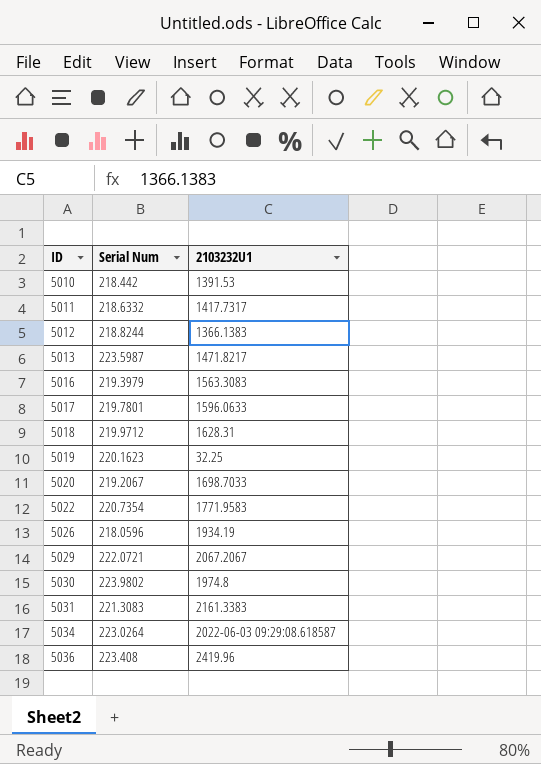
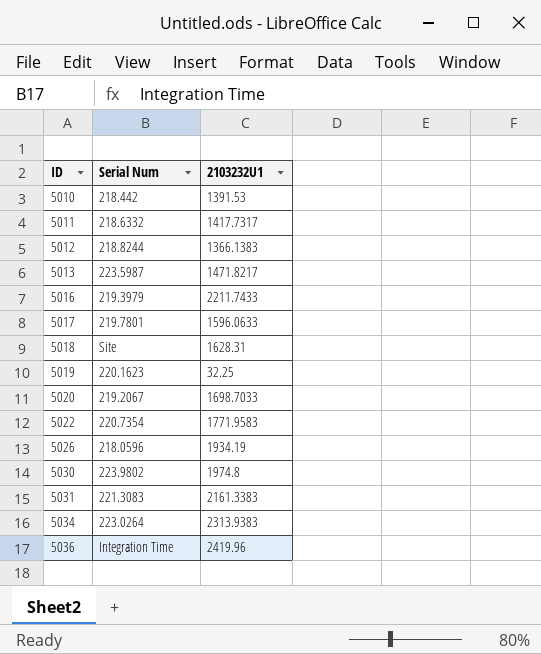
row 5029: 222.0721 | 2067.2067 -> none
5016 | 2103232U1: 1563.3083 -> 2211.7433
5018 | Serial Num: 219.9712 -> Site
5034 | 2103232U1: 2022-06-03 09:29:08.618587 -> 2313.9383
5036 | Serial Num: 223.408 -> Integration Time

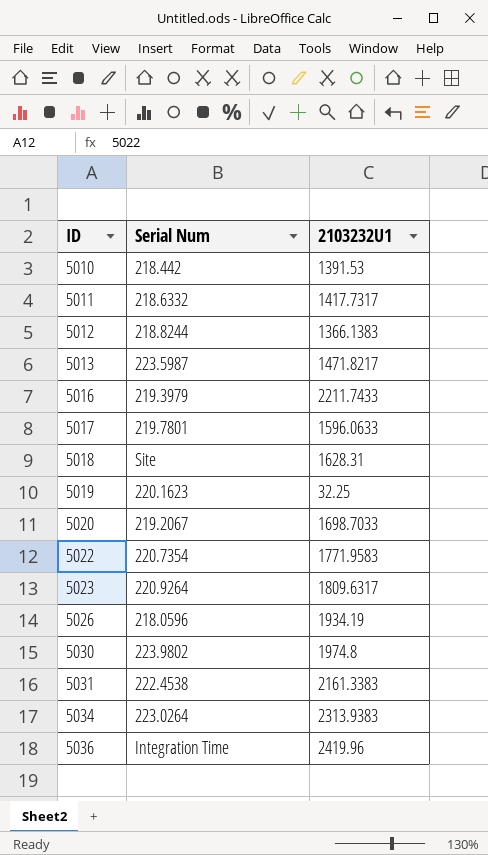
row 5023: none -> 220.9264 | 1809.6317
5031 | Serial Num: 221.3083 -> 222.4538

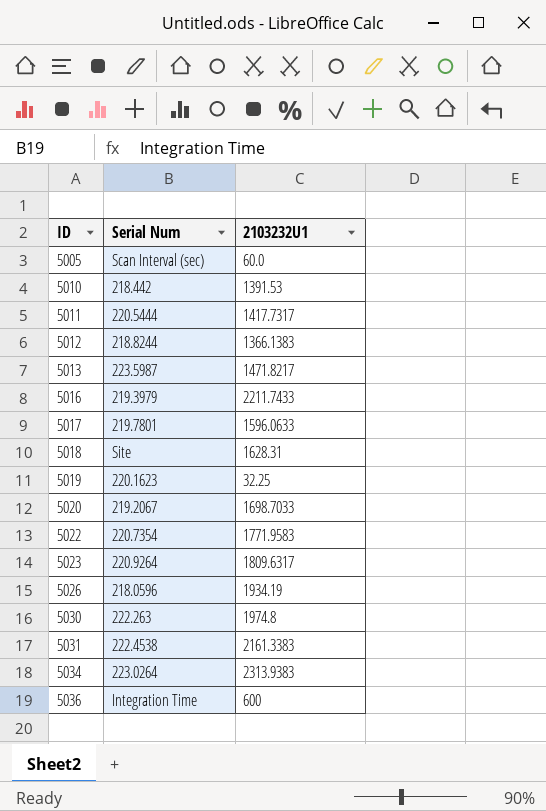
row 5005: none -> Scan Interval (sec) | 60.0
5011 | Serial Num: 218.6332 -> 220.5444
5030 | Serial Num: 223.9802 -> 222.263
5036 | 2103232U1: 2419.96 -> 600

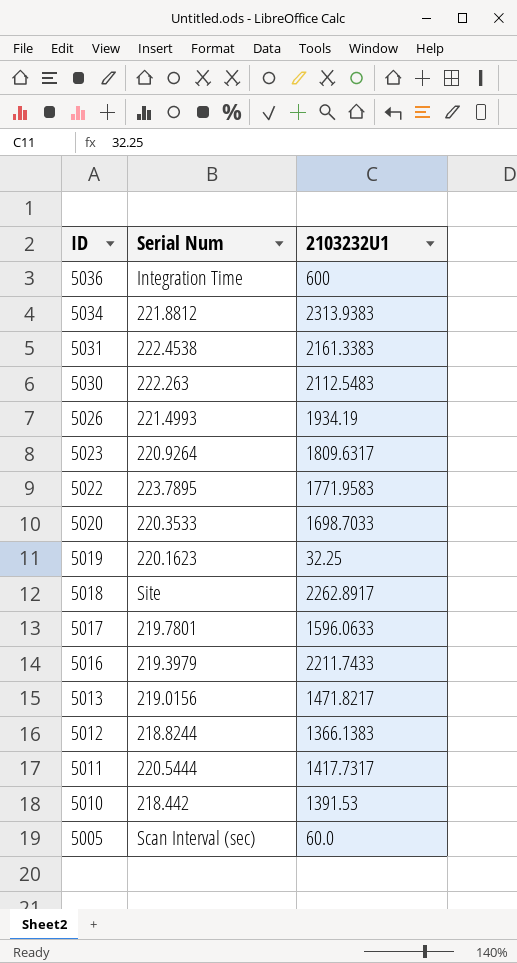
row order: ID ascending -> ID descending
5034 | Serial Num: 223.0264 -> 221.8812
5030 | 2103232U1: 1974.8 -> 2112.5483
5026 | Serial Num: 218.0596 -> 221.4993
5022 | Serial Num: 220.7354 -> 223.7895
5020 | Serial Num: 219.2067 -> 220.3533
5018 | 2103232U1: 1628.31 -> 2262.8917
5013 | Serial Num: 223.5987 -> 219.0156

